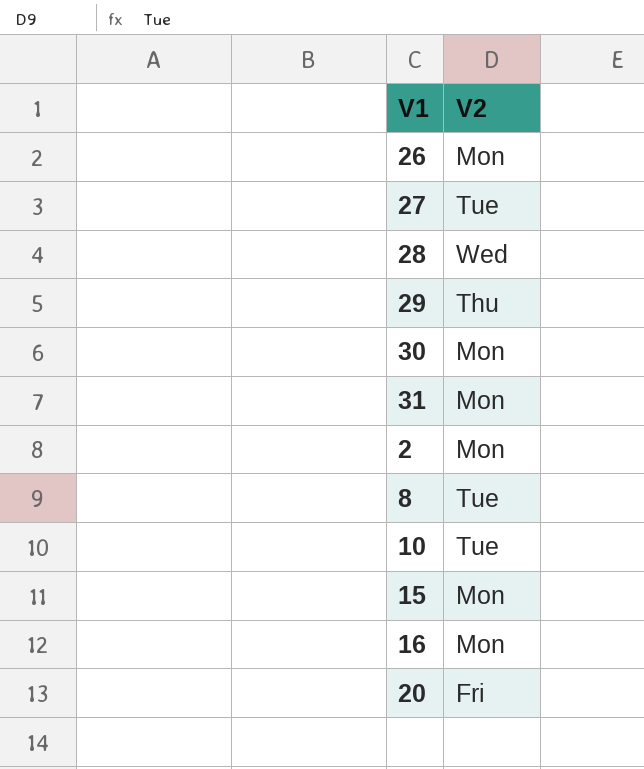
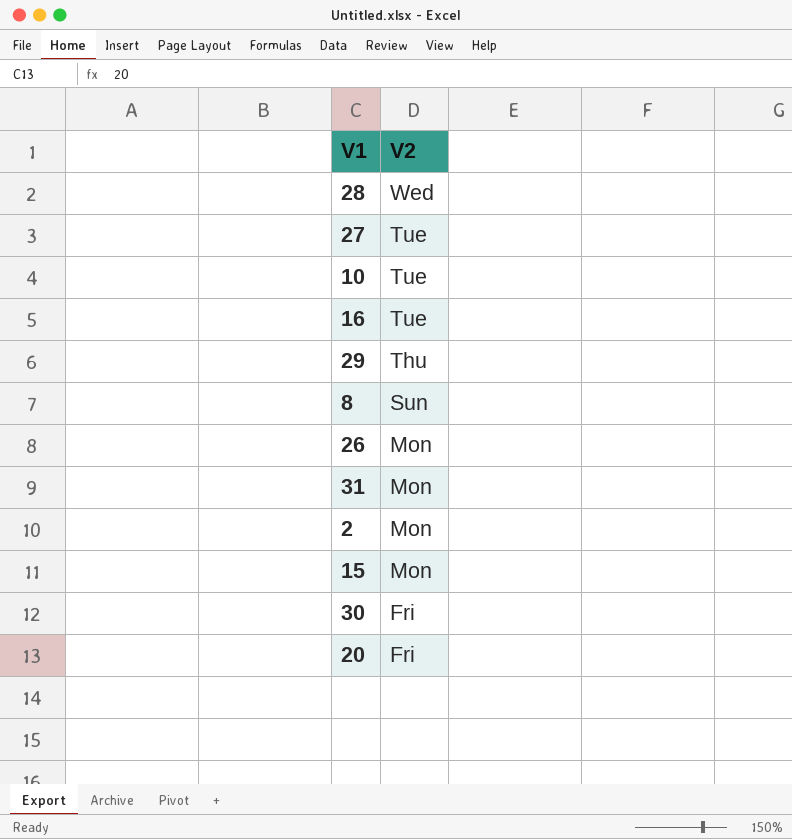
row order: none -> V2 descending
16 | V2: Mon -> Tue
8 | V2: Tue -> Sun
30 | V2: Mon -> Fri

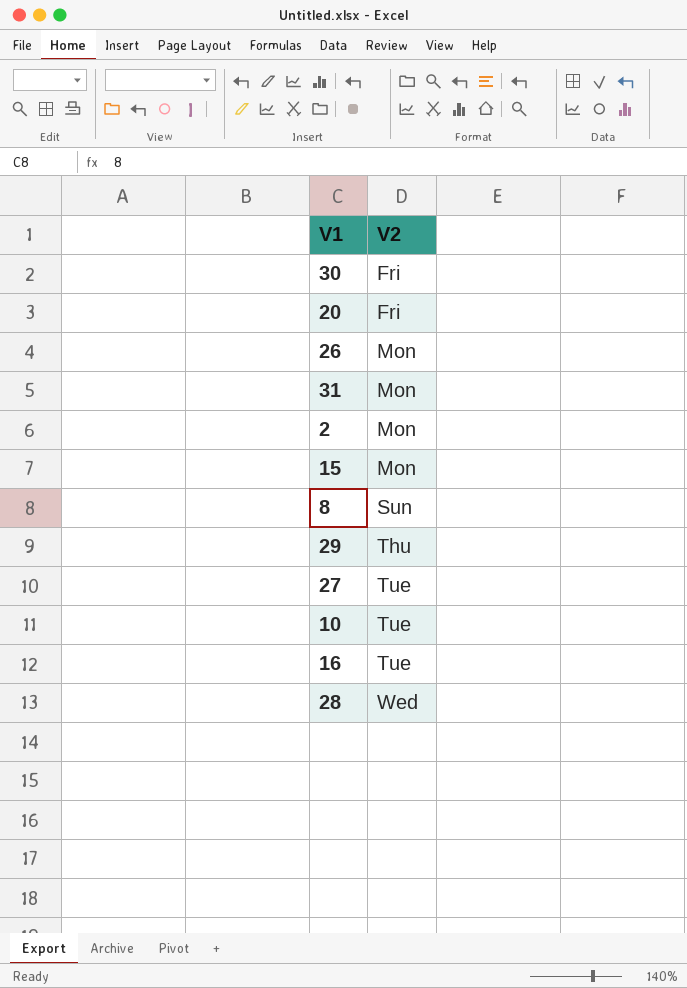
row order: V2 descending -> V2 ascending

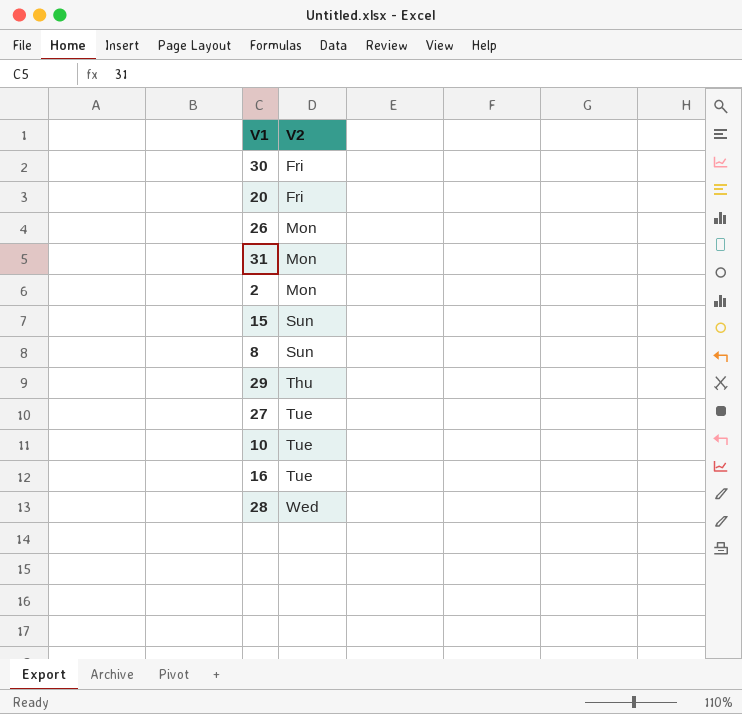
15 | V2: Mon -> Sun

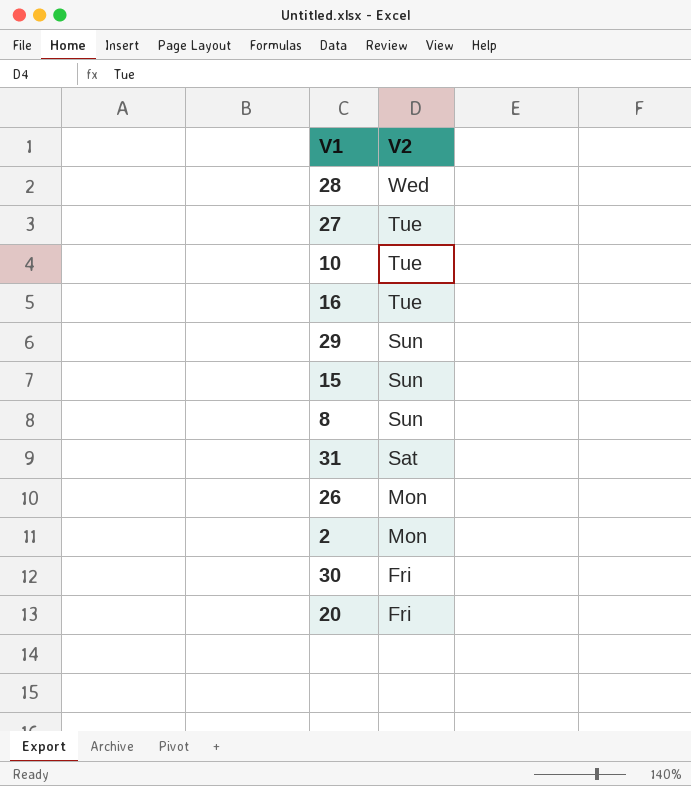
row order: V2 ascending -> V2 descending
29 | V2: Thu -> Sun
31 | V2: Mon -> Sat

